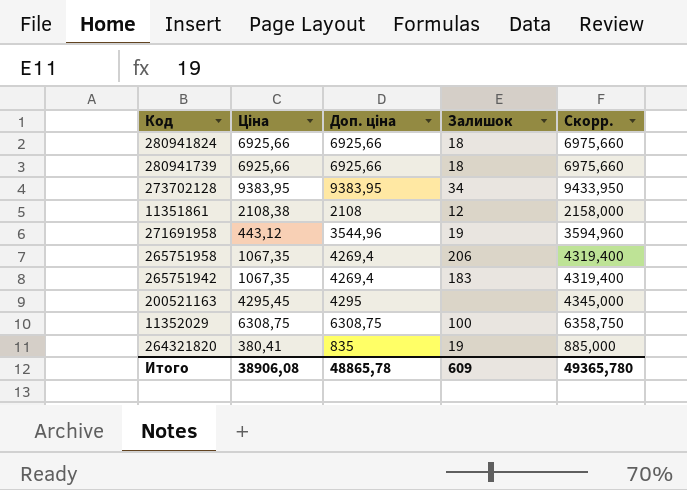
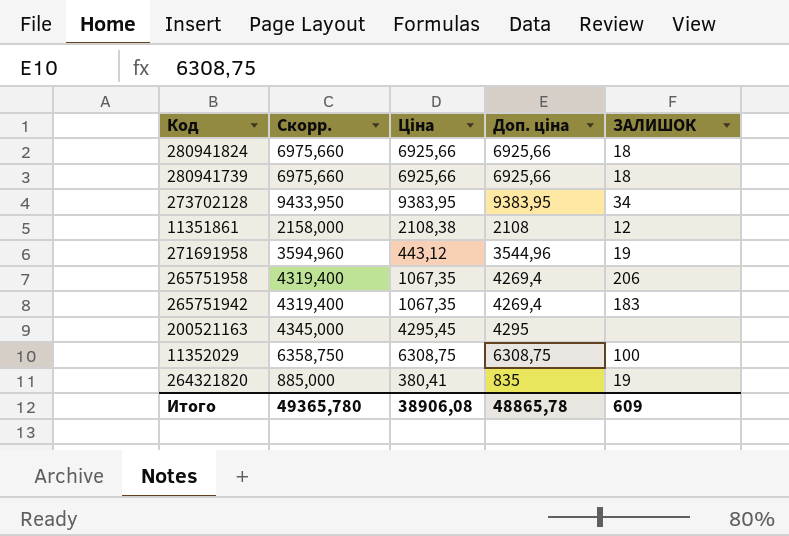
column Скорр. | position: 5 -> 2
column name: Залишок -> ЗАЛИШОК

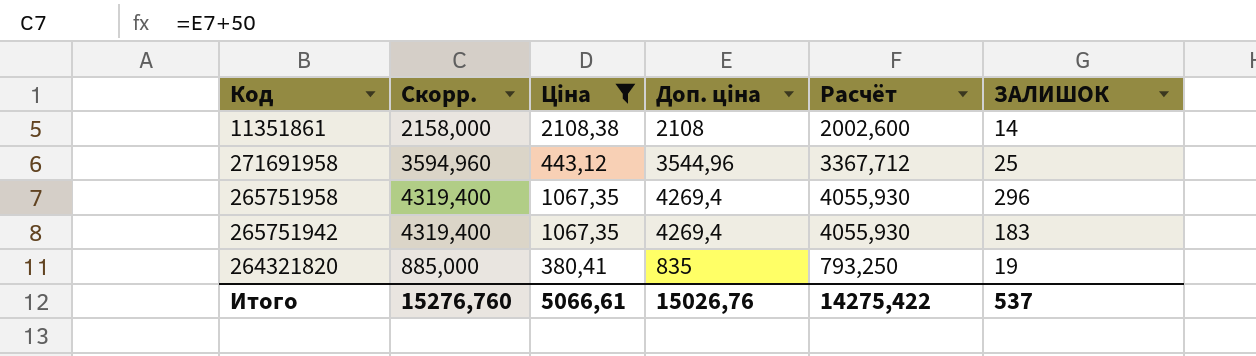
filter: none -> Ціна <= 2108,38
column Расчёт | formula: none -> [Доп. ціна] * 0,95
11351861 | ЗАЛИШОК: 12 -> 14
271691958 | ЗАЛИШОК: 19 -> 25
265751958 | ЗАЛИШОК: 206 -> 296
Итого | Скорр.: 49365,780 -> 15276,760
Итого | Ціна: 38906,08 -> 5066,61
Итого | Доп. ціна: 48865,78 -> 15026,76
Итого | ЗАЛИШОК: 609 -> 537

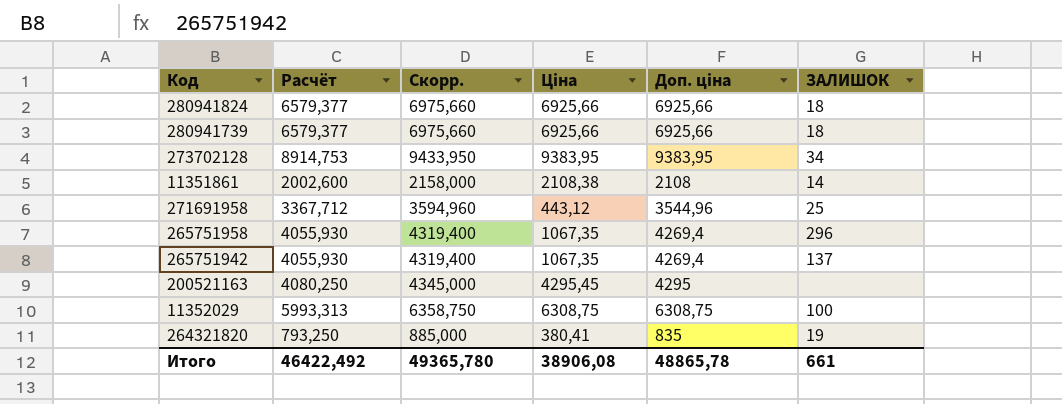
filter: Ціна <= 2108,38 -> none
column Расчёт | position: 5 -> 2
265751942 | ЗАЛИШОК: 183 -> 137
Итого | Расчёт: 14275,422 -> 46422,492
Итого | Скорр.: 15276,760 -> 49365,780
Итого | Ціна: 5066,61 -> 38906,08
Итого | Доп. ціна: 15026,76 -> 48865,78
Итого | ЗАЛИШОК: 537 -> 661

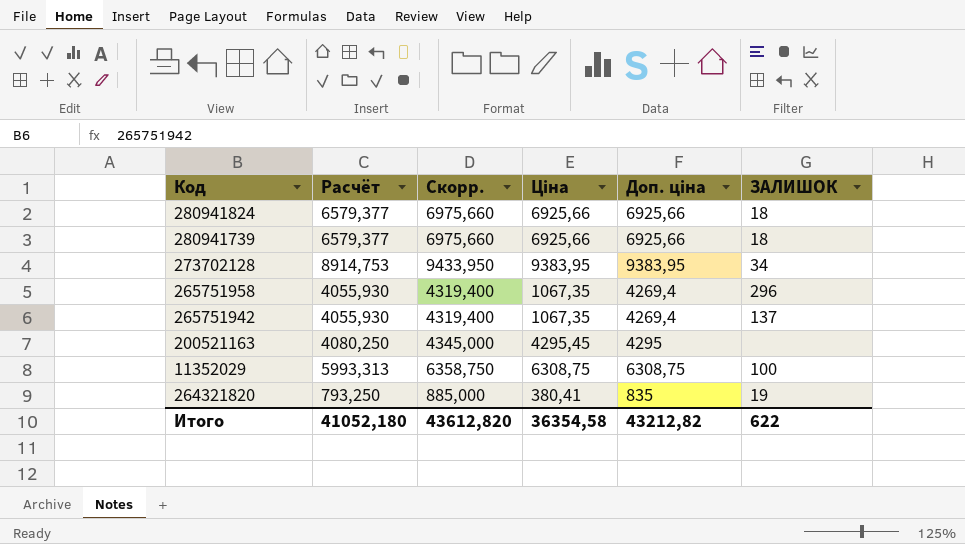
row 11351861: 2002,600 | 2158,000 | 2108,38 | 2108 | 14 -> none
row 271691958: 3367,712 | 3594,960 | 443,12 | 3544,96 | 25 -> none
Итого | Расчёт: 46422,492 -> 41052,180
Итого | Скорр.: 49365,780 -> 43612,820
Итого | Ціна: 38906,08 -> 36354,58
Итого | Доп. ціна: 48865,78 -> 43212,82
Итого | ЗАЛИШОК: 661 -> 622

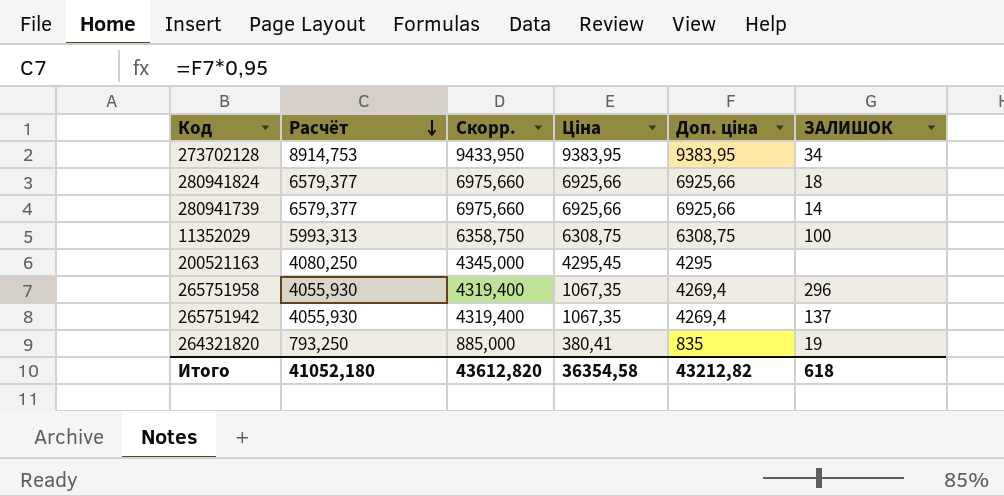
row order: none -> Расчёт descending
280941739 | ЗАЛИШОК: 18 -> 14
Итого | ЗАЛИШОК: 622 -> 618

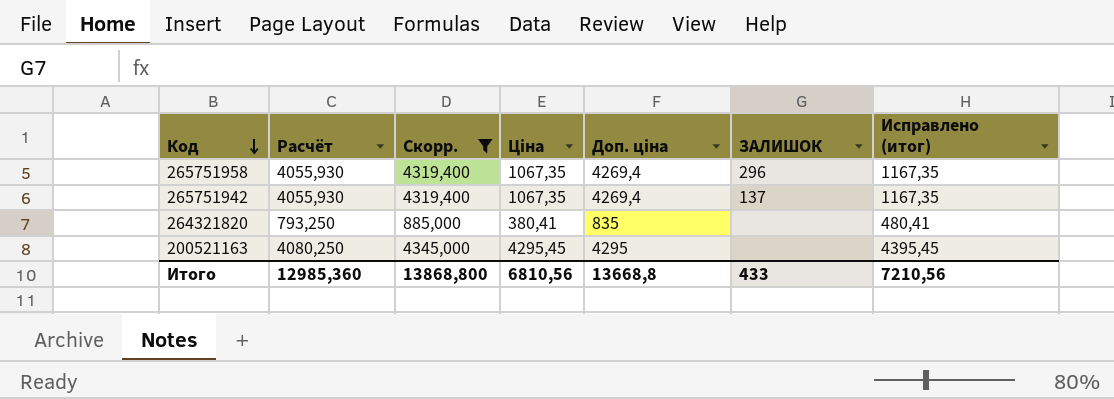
filter: none -> Скорр. <= 4345,000
row order: Расчёт descending -> Код descending
column Исправлено (итог) | formula: none -> [Ціна] + 100
264321820 | ЗАЛИШОК: 19 -> none
Итого | Расчёт: 41052,180 -> 12985,360
Итого | Скорр.: 43612,820 -> 13868,800
Итого | Ціна: 36354,58 -> 6810,56
Итого | Доп. ціна: 43212,82 -> 13668,8
Итого | ЗАЛИШОК: 618 -> 433

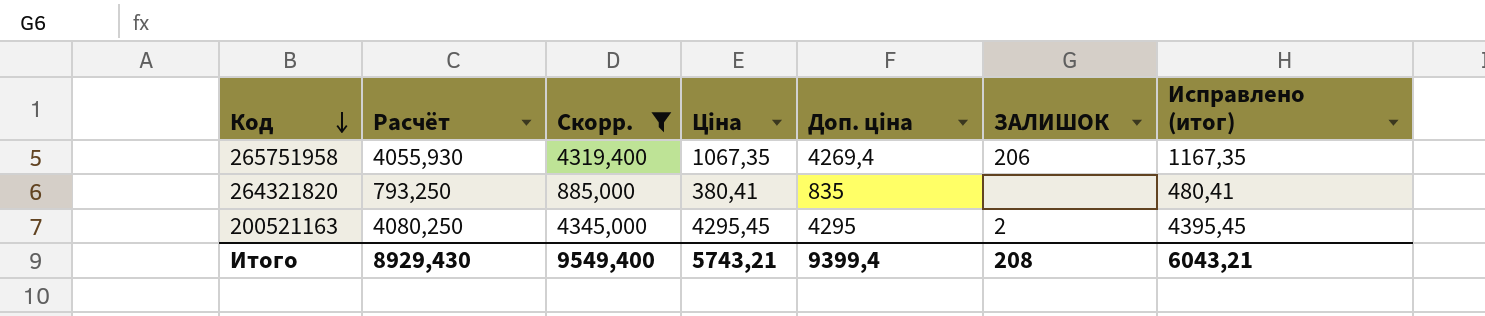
row 265751942: 4055,930 | 4319,400 | 1067,35 | 4269,4 | 137 | 1167,35 -> none
265751958 | ЗАЛИШОК: 296 -> 206
200521163 | ЗАЛИШОК: none -> 2
Итого | Расчёт: 12985,360 -> 8929,430
Итого | Скорр.: 13868,800 -> 9549,400
Итого | Ціна: 6810,56 -> 5743,21
Итого | Доп. ціна: 13668,8 -> 9399,4
Итого | ЗАЛИШОК: 433 -> 208
Итого | Исправлено (итог): 7210,56 -> 6043,21

